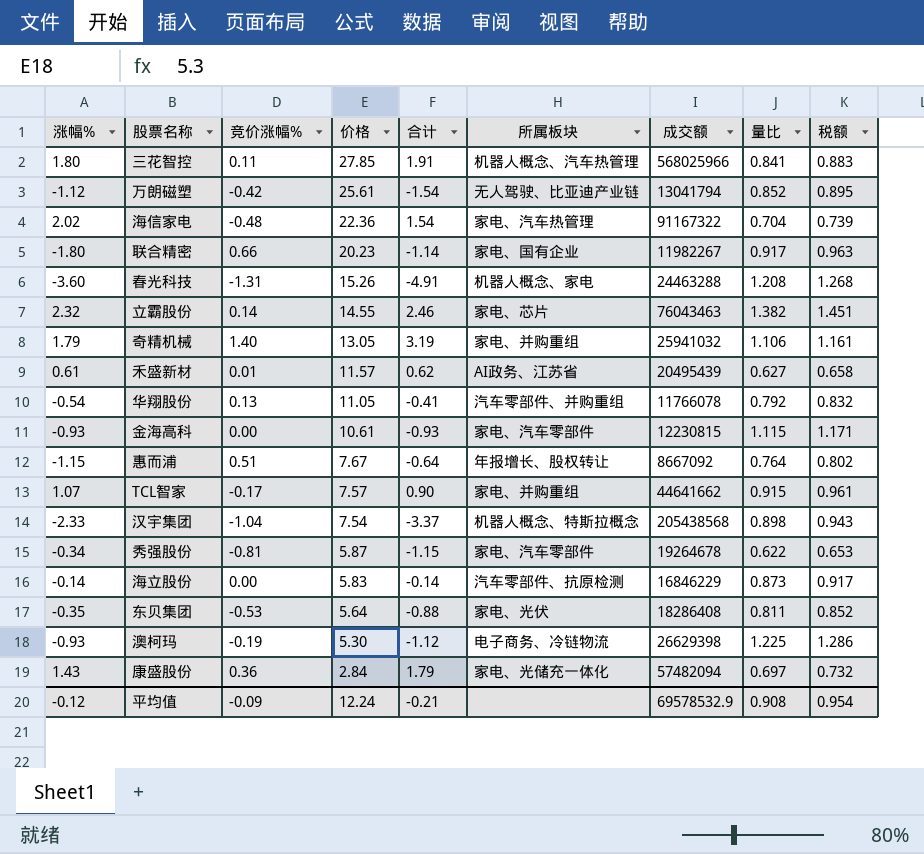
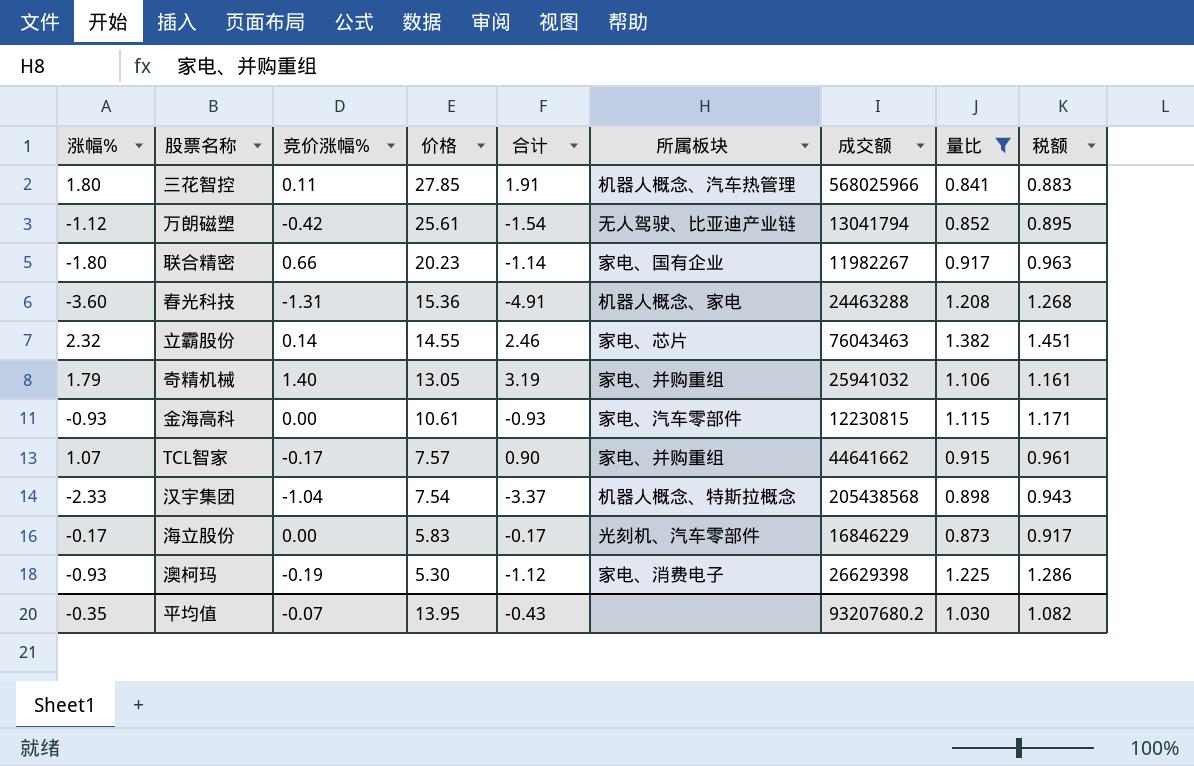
filter: none -> 量比 >= 0.841
春光科技 | 价格: 15.26 -> 15.36
海立股份 | 涨幅%: -0.14 -> -0.17
海立股份 | 合计: -0.14 -> -0.17
海立股份 | 所属板块: 汽车零部件、抗原检测 -> 光刻机、汽车零部件
澳柯玛 | 所属板块: 电子商务、冷链物流 -> 家电、消费电子
平均值 | 涨幅%: -0.12 -> -0.35
平均值 | 竞价涨幅%: -0.09 -> -0.07
平均值 | 价格: 12.24 -> 13.95
平均值 | 合计: -0.21 -> -0.43
平均值 | 成交额: 69578532.9 -> 93207680.2
平均值 | 量比: 0.908 -> 1.030
平均值 | 税额: 0.954 -> 1.082

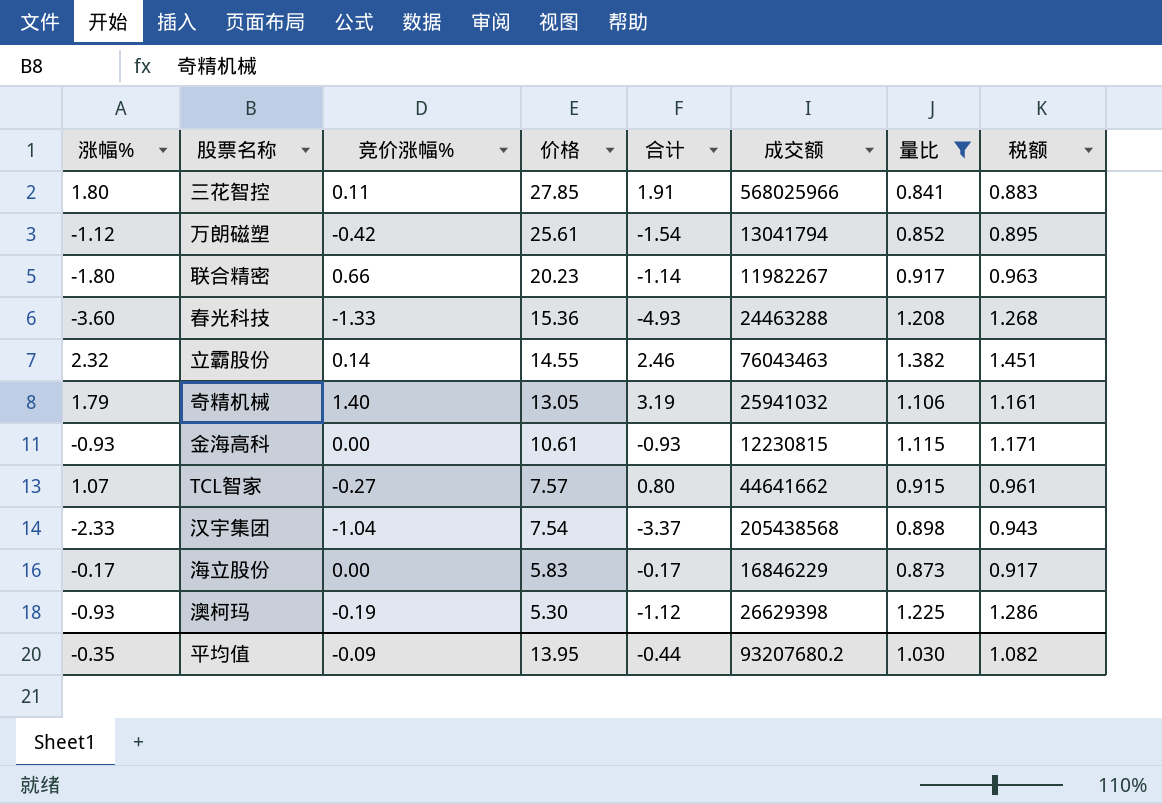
column 所属板块 | position: 6 -> none
春光科技 | 竞价涨幅%: -1.31 -> -1.33
春光科技 | 合计: -4.91 -> -4.93
TCL智家 | 竞价涨幅%: -0.17 -> -0.27
TCL智家 | 合计: 0.90 -> 0.80
平均值 | 竞价涨幅%: -0.07 -> -0.09
平均值 | 合计: -0.43 -> -0.44

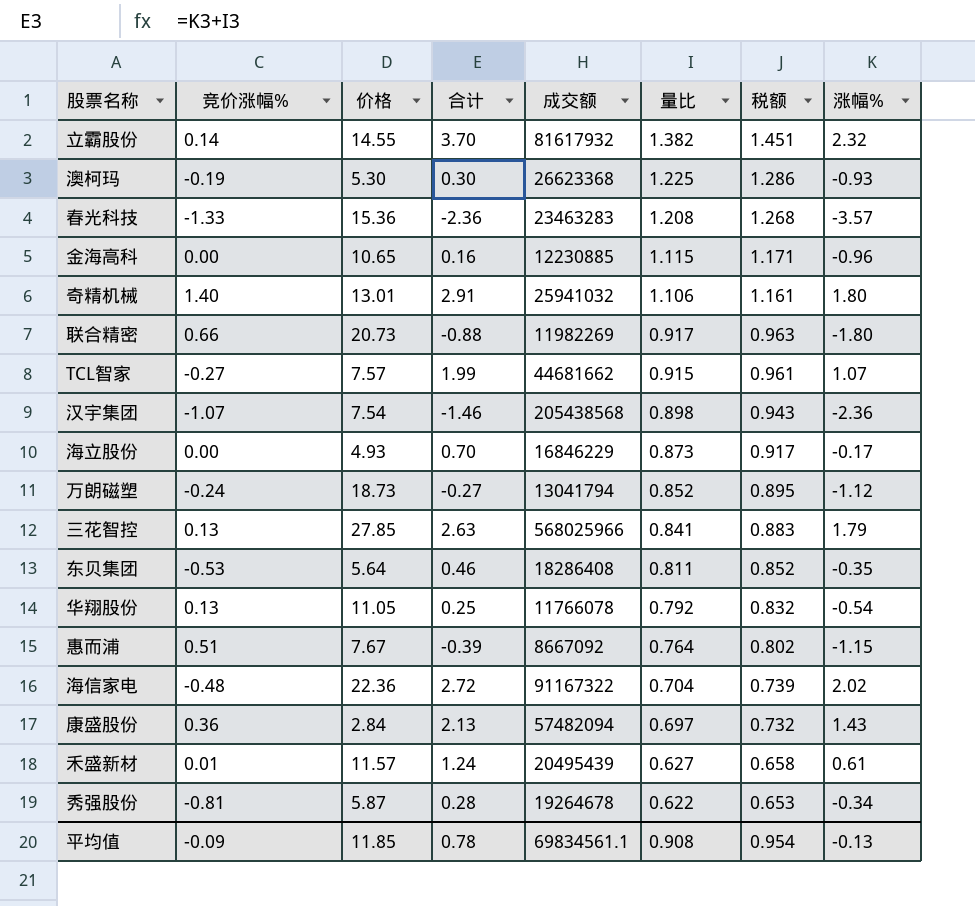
filter: 量比 >= 0.841 -> none
row order: 价格 descending -> 量比 descending
column 合计 | formula: [涨幅%] + [竞价涨幅%] -> [量比] + [涨幅%]
column 涨幅% | position: 1 -> 8
立霸股份 | 成交额: 76043463 -> 81617932
澳柯玛 | 成交额: 26629398 -> 26623368
春光科技 | 成交额: 24463288 -> 23463283
春光科技 | 涨幅%: -3.60 -> -3.57
金海高科 | 价格: 10.61 -> 10.65
金海高科 | 成交额: 12230815 -> 12230885
金海高科 | 涨幅%: -0.93 -> -0.96
奇精机械 | 价格: 13.05 -> 13.01
奇精机械 | 涨幅%: 1.79 -> 1.80
联合精密 | 价格: 20.23 -> 20.73
联合精密 | 成交额: 11982267 -> 11982269
TCL智家 | 成交额: 44641662 -> 44681662
汉宇集团 | 竞价涨幅%: -1.04 -> -1.07
汉宇集团 | 涨幅%: -2.33 -> -2.36
海立股份 | 价格: 5.83 -> 4.93
万朗磁塑 | 竞价涨幅%: -0.42 -> -0.24
万朗磁塑 | 价格: 25.61 -> 18.73
三花智控 | 竞价涨幅%: 0.11 -> 0.13
三花智控 | 涨幅%: 1.80 -> 1.79
平均值 | 价格: 13.95 -> 11.85
平均值 | 合计: -0.44 -> 0.78
平均值 | 成交额: 93207680.2 -> 69834561.1
平均值 | 量比: 1.030 -> 0.908
平均值 | 税额: 1.082 -> 0.954
平均值 | 涨幅%: -0.35 -> -0.13

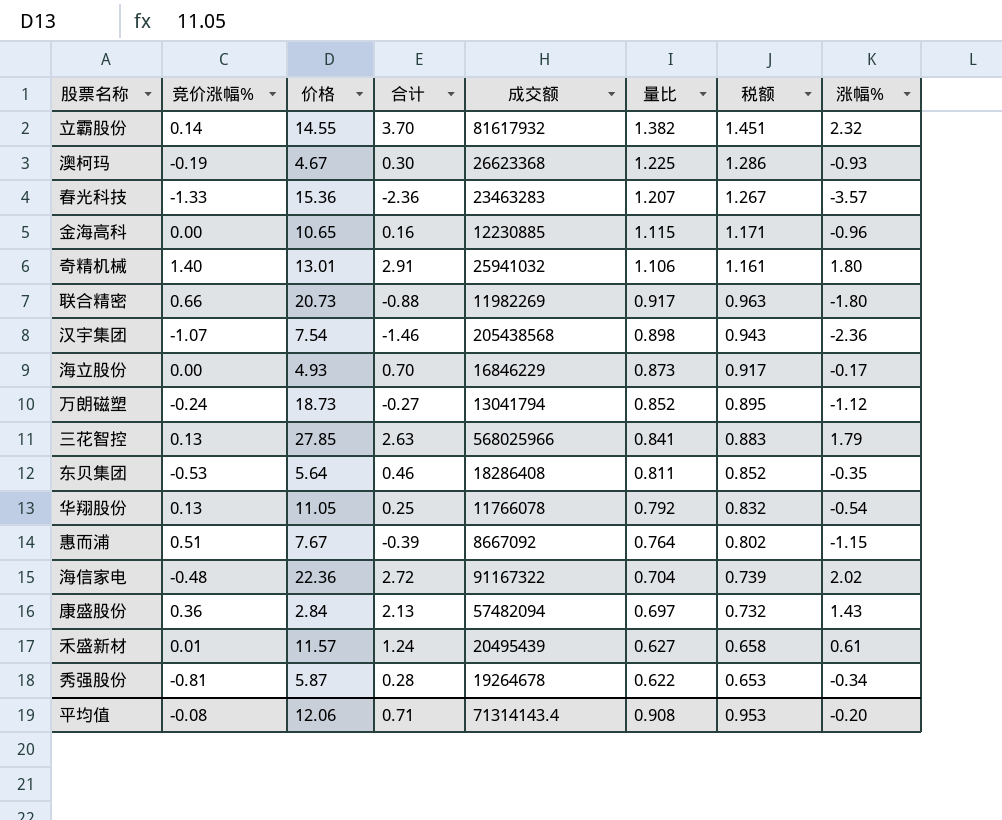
row TCL智家: -0.27 | 7.57 | 1.99 | 44681662 | 0.915 | 0.961 | 1.07 -> none
澳柯玛 | 价格: 5.30 -> 4.67
春光科技 | 量比: 1.208 -> 1.207
春光科技 | 税额: 1.268 -> 1.267
平均值 | 竞价涨幅%: -0.09 -> -0.08
平均值 | 价格: 11.85 -> 12.06
平均值 | 合计: 0.78 -> 0.71
平均值 | 成交额: 69834561.1 -> 71314143.4
平均值 | 税额: 0.954 -> 0.953
平均值 | 涨幅%: -0.13 -> -0.20

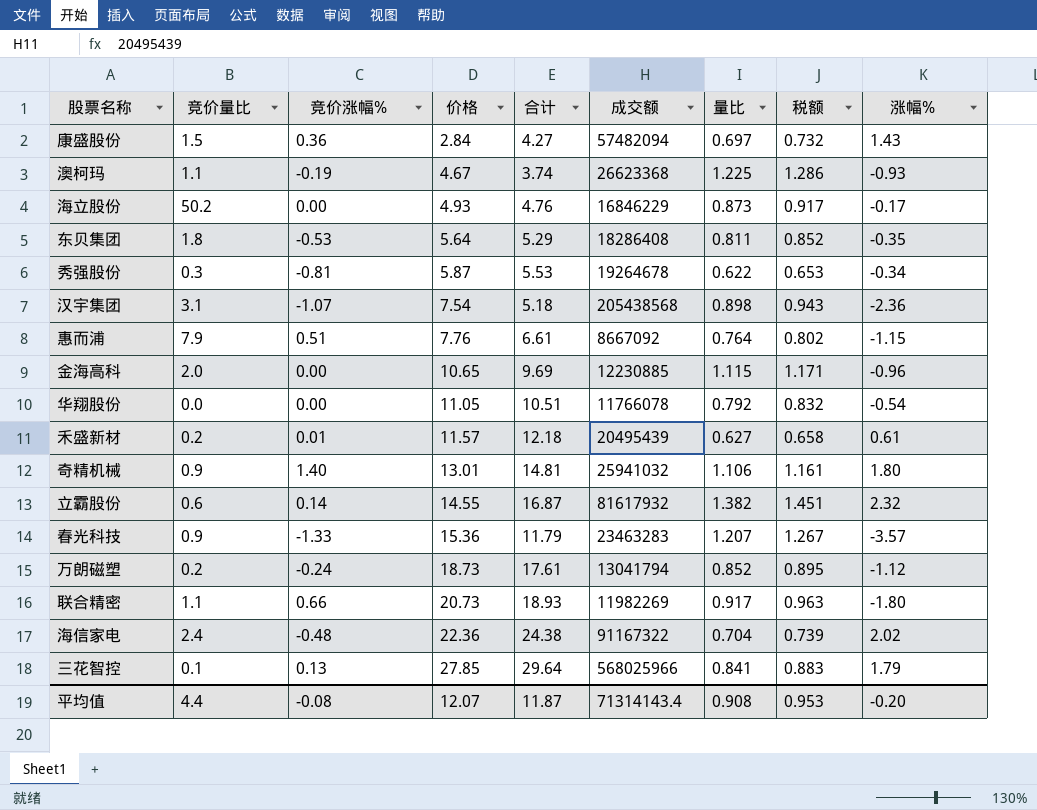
row order: 量比 descending -> 价格 ascending
column 竞价量比 | position: none -> 2
column 合计 | formula: [量比] + [涨幅%] -> [价格] + [涨幅%]
惠而浦 | 价格: 7.67 -> 7.76
华翔股份 | 竞价涨幅%: 0.13 -> 0.00
平均值 | 价格: 12.06 -> 12.07
平均值 | 合计: 0.71 -> 11.87

